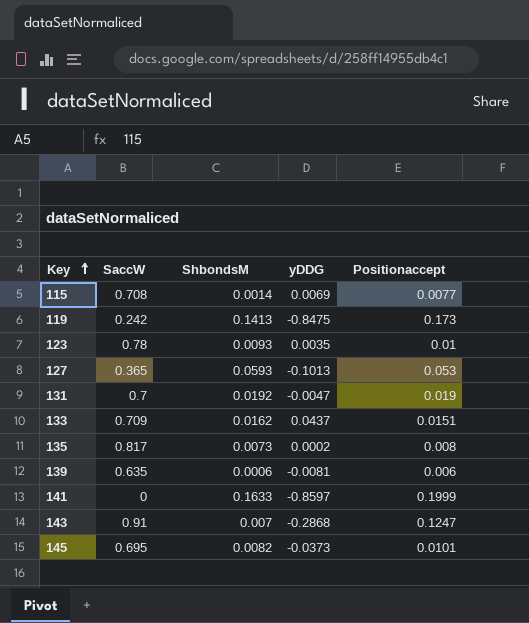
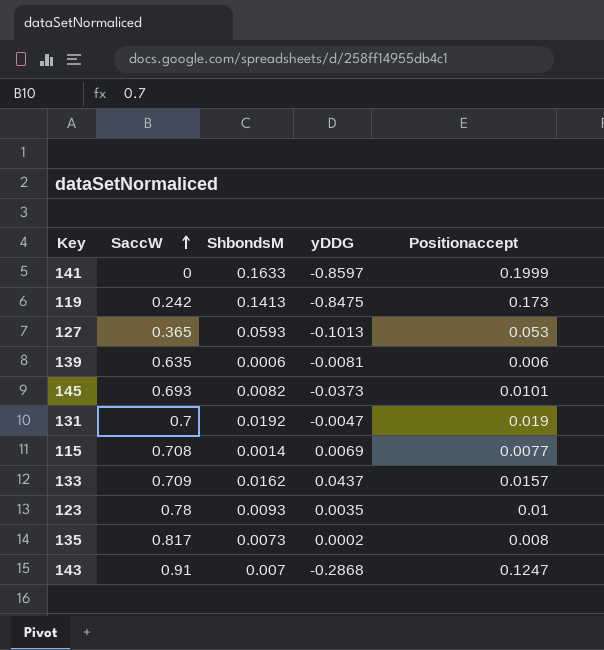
row order: Key ascending -> SaccW ascending
145 | SaccW: 0.695 -> 0.693
133 | Positionaccept: 0.0151 -> 0.0157

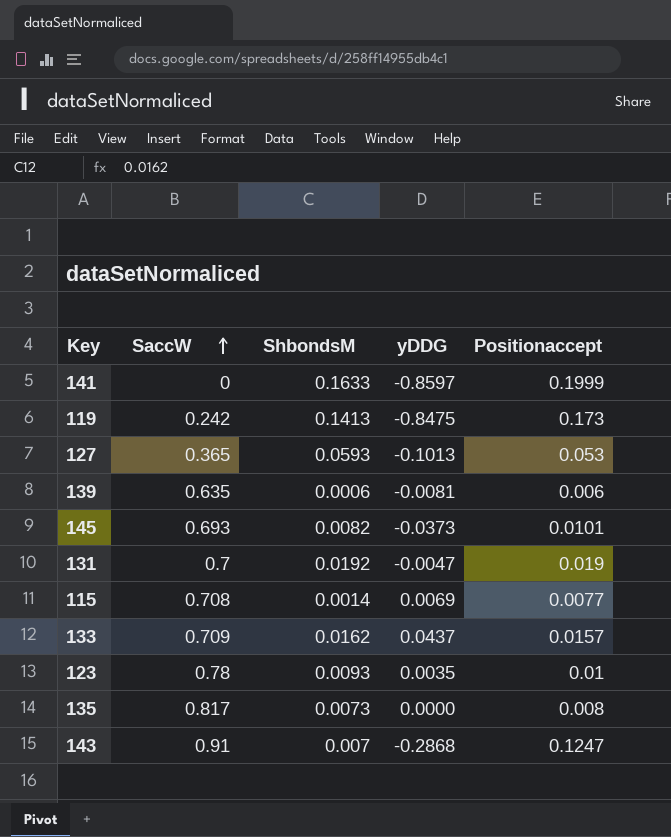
135 | yDDG: 0.0002 -> 0.0000

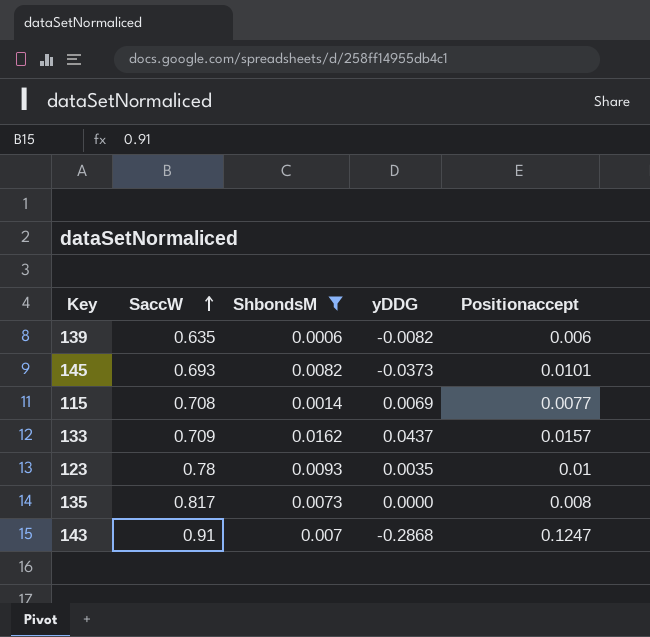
filter: none -> ShbondsM <= 0.0162
139 | yDDG: -0.0081 -> -0.0082

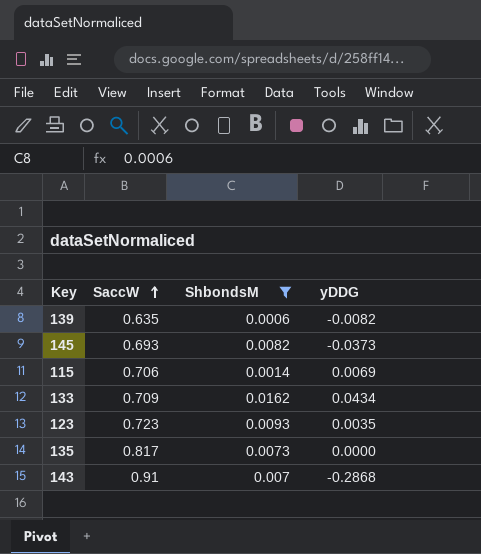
column Positionaccept | position: 5 -> none
115 | SaccW: 0.708 -> 0.706
133 | yDDG: 0.0437 -> 0.0434
123 | SaccW: 0.78 -> 0.723

